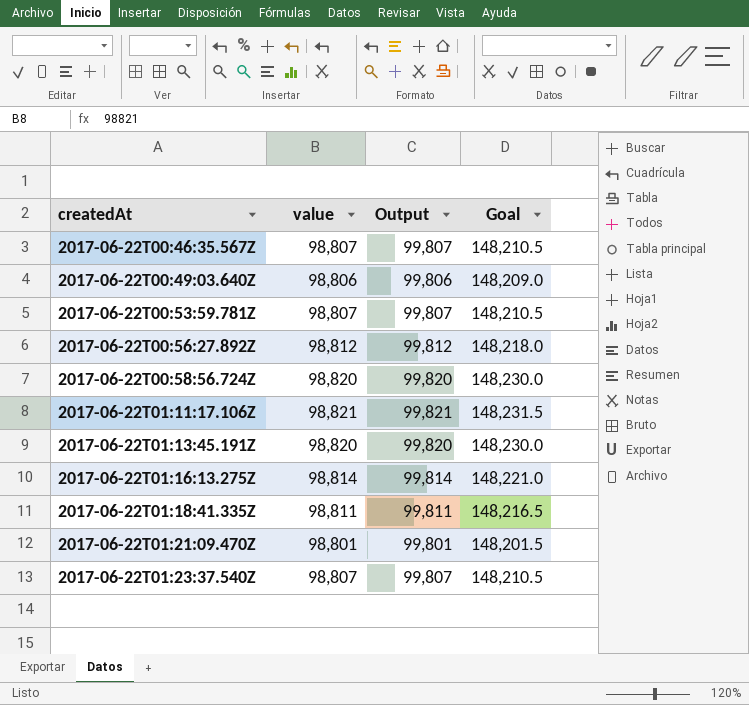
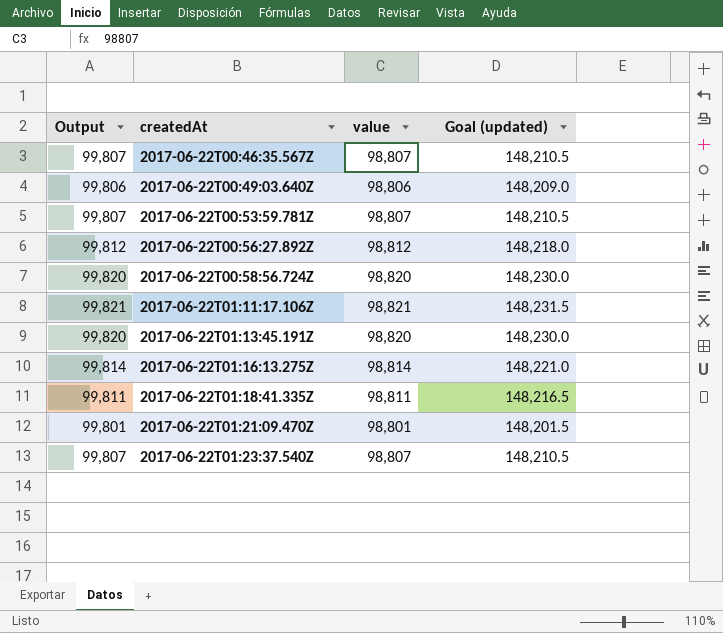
column Output | position: 3 -> 1
column name: Goal -> Goal (updated)

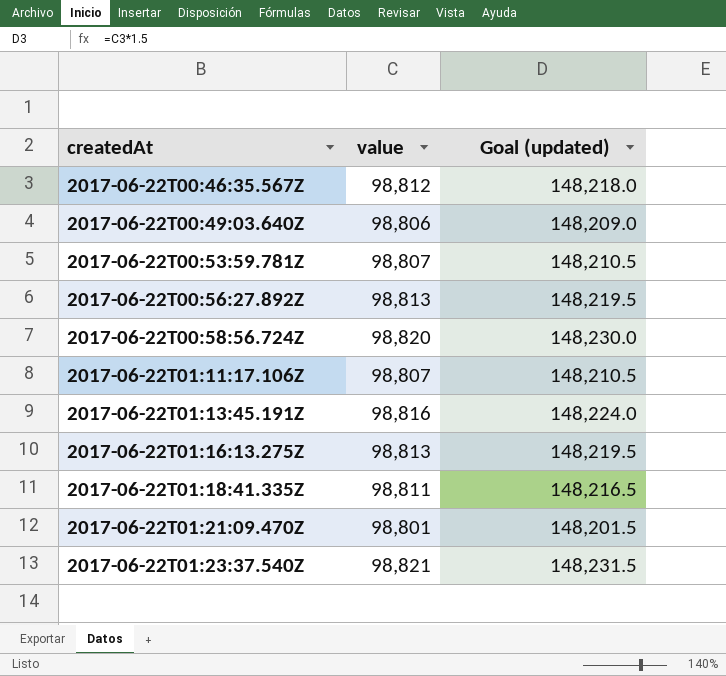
column Output | formula: [value] + 1000 -> none
2017-06-22T00:46:35.567Z | value: 98,807 -> 98,812
2017-06-22T00:46:35.567Z | Goal (updated): 148,210.5 -> 148,218.0
2017-06-22T00:56:27.892Z | value: 98,812 -> 98,813
2017-06-22T00:56:27.892Z | Goal (updated): 148,218.0 -> 148,219.5
2017-06-22T01:11:17.106Z | value: 98,821 -> 98,807
2017-06-22T01:11:17.106Z | Goal (updated): 148,231.5 -> 148,210.5
2017-06-22T01:13:45.191Z | value: 98,820 -> 98,816
2017-06-22T01:13:45.191Z | Goal (updated): 148,230.0 -> 148,224.0
2017-06-22T01:16:13.275Z | value: 98,814 -> 98,813
2017-06-22T01:16:13.275Z | Goal (updated): 148,221.0 -> 148,219.5
2017-06-22T01:23:37.540Z | value: 98,807 -> 98,821
2017-06-22T01:23:37.540Z | Goal (updated): 148,210.5 -> 148,231.5

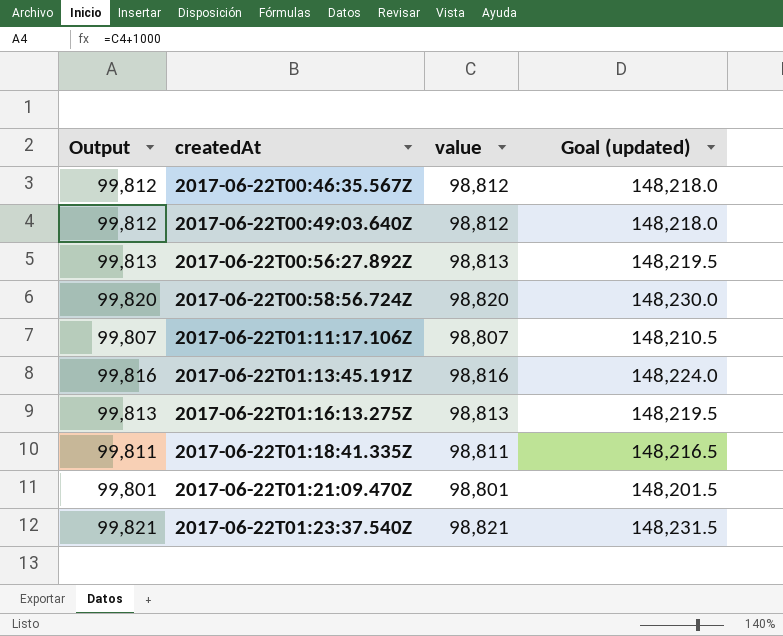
column Output | formula: none -> [value] + 1000
row 2017-06-22T00:53:59.781Z: 98,807 | 148,210.5 -> none
2017-06-22T00:49:03.640Z | value: 98,806 -> 98,812
2017-06-22T00:49:03.640Z | Goal (updated): 148,209.0 -> 148,218.0

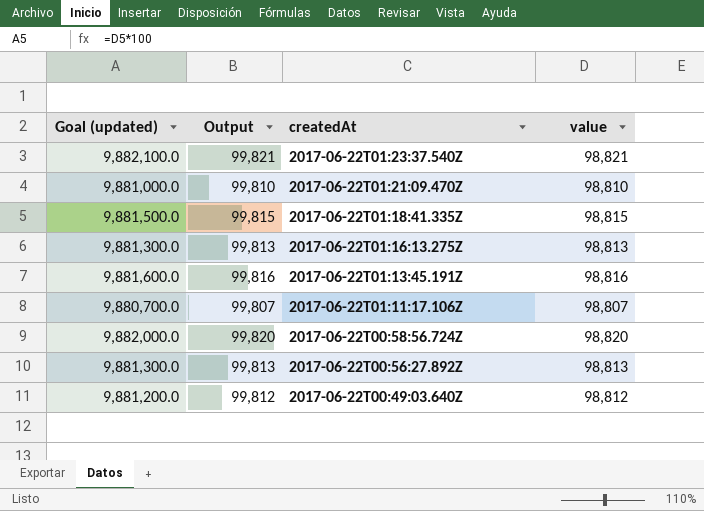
row order: createdAt ascending -> createdAt descending
column Goal (updated) | formula: [value] * 1.5 -> [value] * 100
column Goal (updated) | position: 4 -> 1
row 2017-06-22T00:46:35.567Z: 99,812 | 98,812 | 148,218.0 -> none
2017-06-22T01:21:09.470Z | Output: 99,801 -> 99,810
2017-06-22T01:21:09.470Z | value: 98,801 -> 98,810
2017-06-22T01:18:41.335Z | Output: 99,811 -> 99,815
2017-06-22T01:18:41.335Z | value: 98,811 -> 98,815

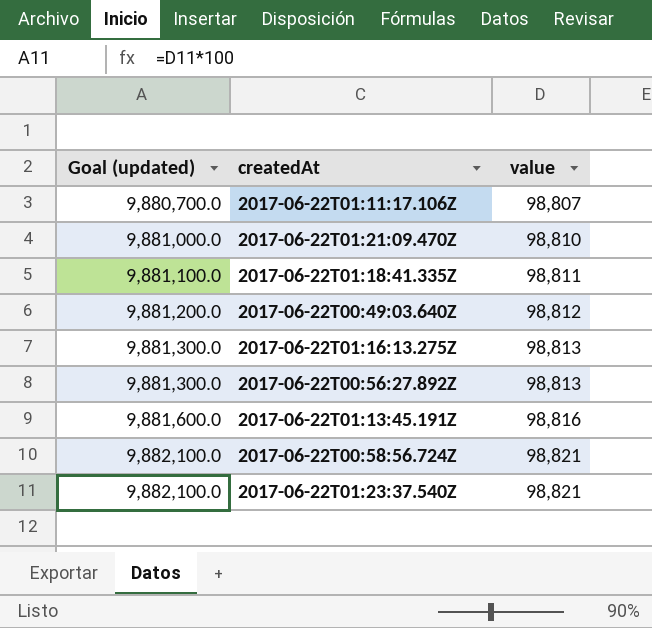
row order: createdAt descending -> Goal (updated) ascending
column Output | formula: [value] + 1000 -> none
2017-06-22T01:18:41.335Z | Goal (updated): 9,881,500.0 -> 9,881,100.0
2017-06-22T01:18:41.335Z | value: 98,815 -> 98,811
2017-06-22T00:58:56.724Z | Goal (updated): 9,882,000.0 -> 9,882,100.0
2017-06-22T00:58:56.724Z | value: 98,820 -> 98,821

